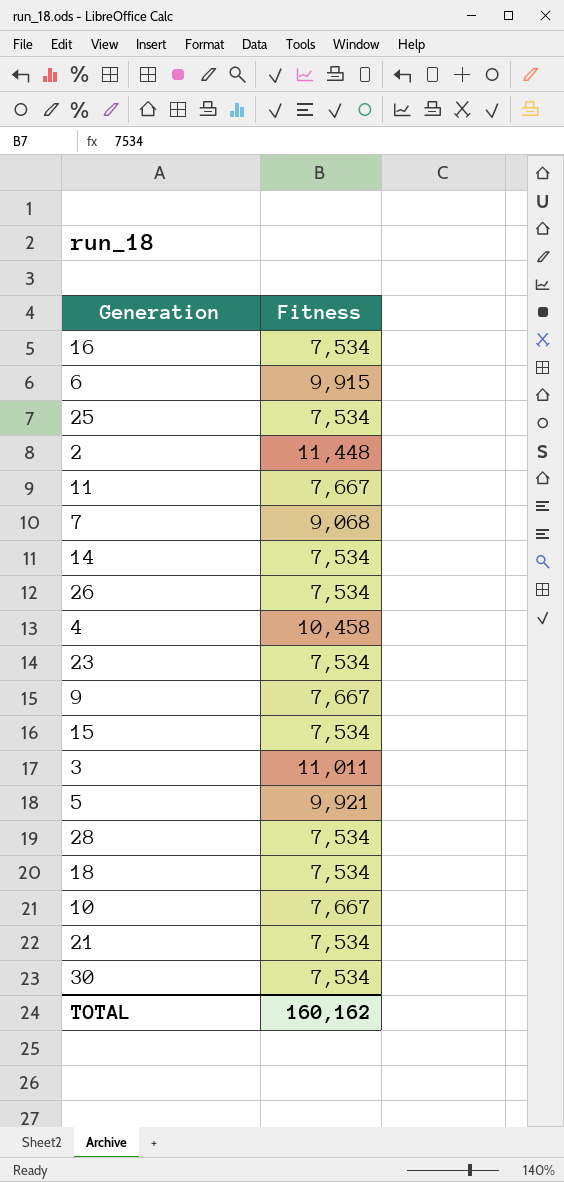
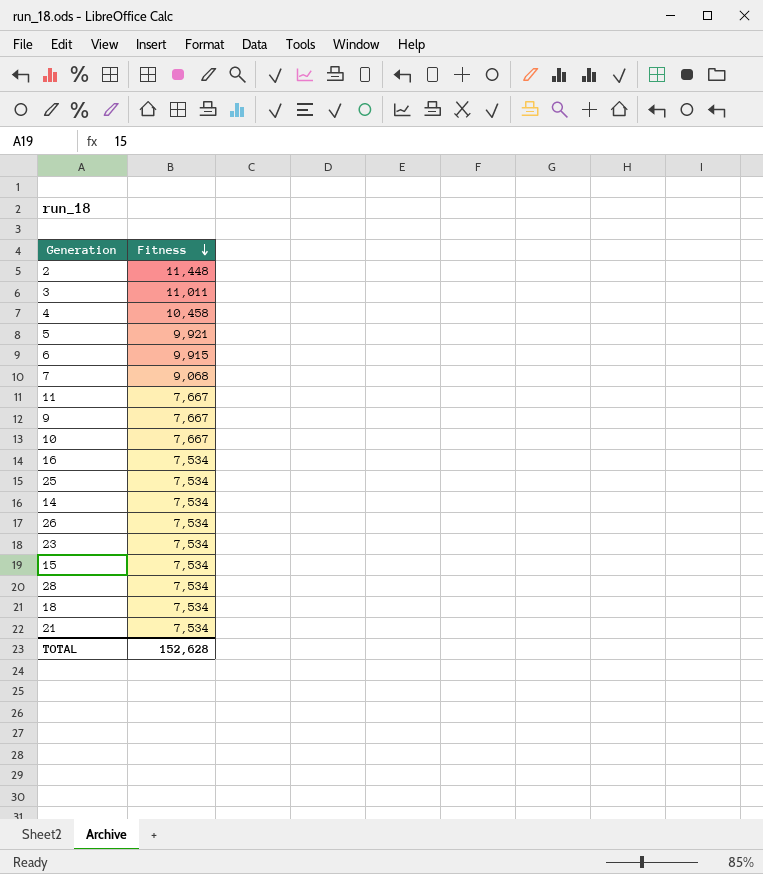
row order: none -> Fitness descending
row 30: 7,534 -> none
TOTAL | Fitness: 160,162 -> 152,628

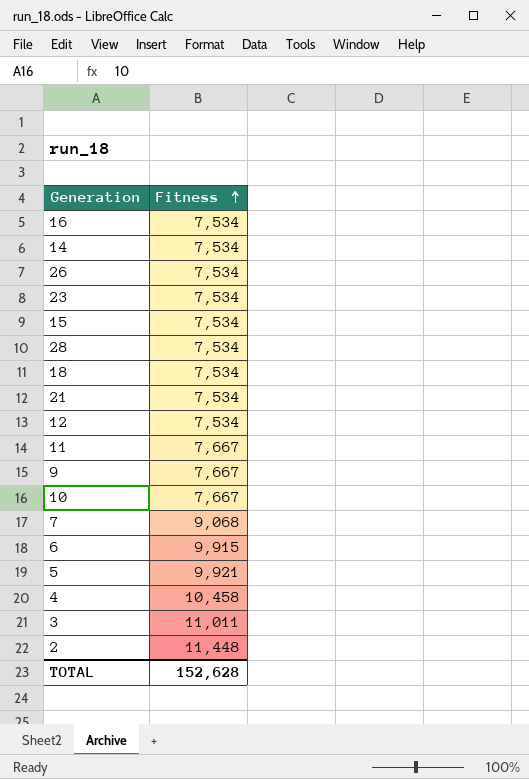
row order: Fitness descending -> Fitness ascending
row 25: 7,534 -> none
row 12: none -> 7,534

